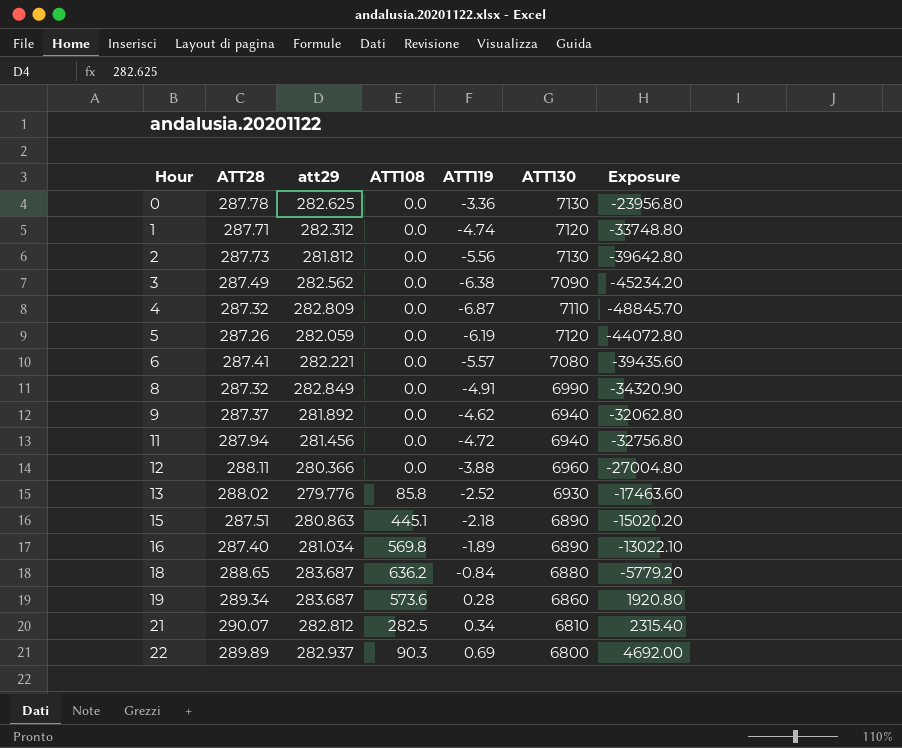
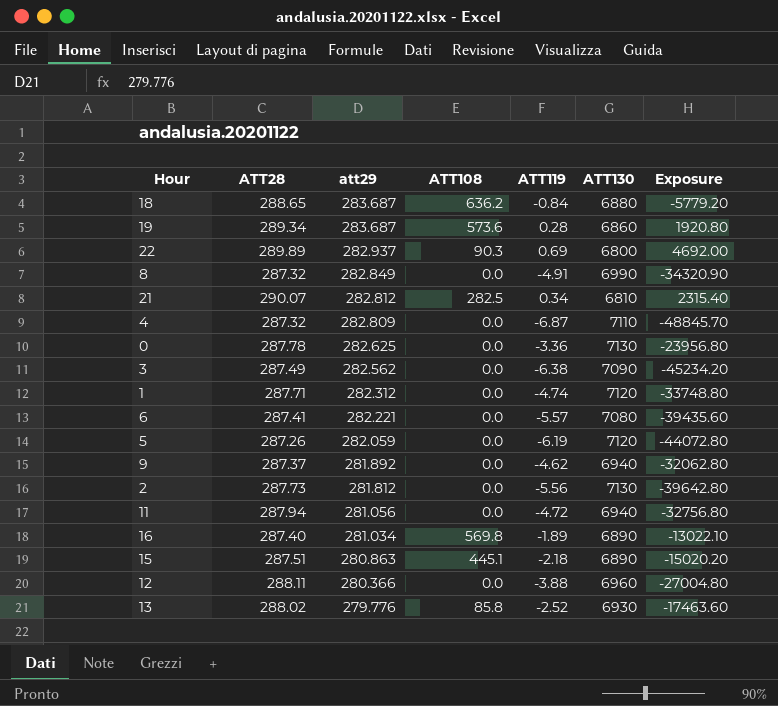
row order: Hour ascending -> att29 descending
11 | att29: 281.456 -> 281.056

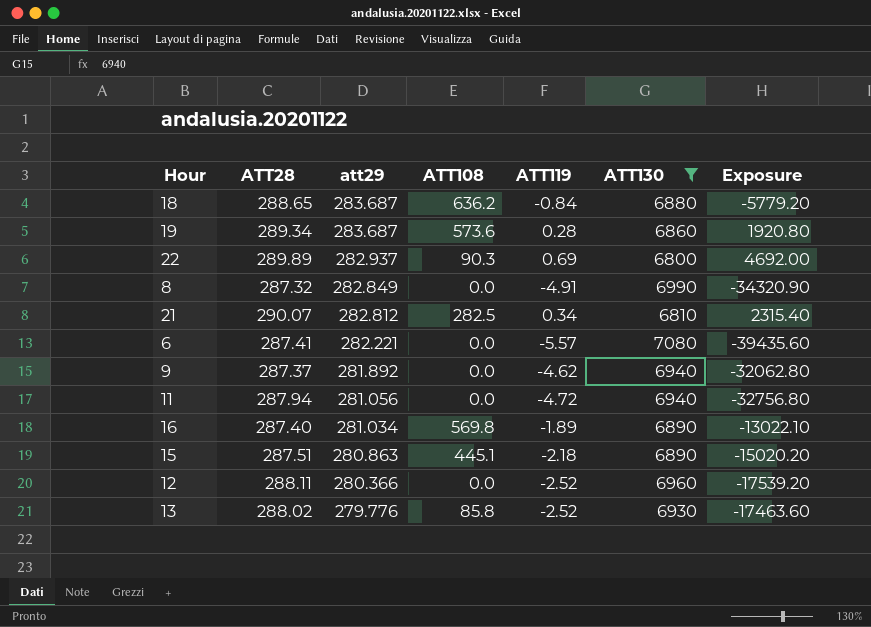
filter: none -> ATT130 <= 7080
12 | ATT119: -3.88 -> -2.52
12 | Exposure: -27004.80 -> -17539.20

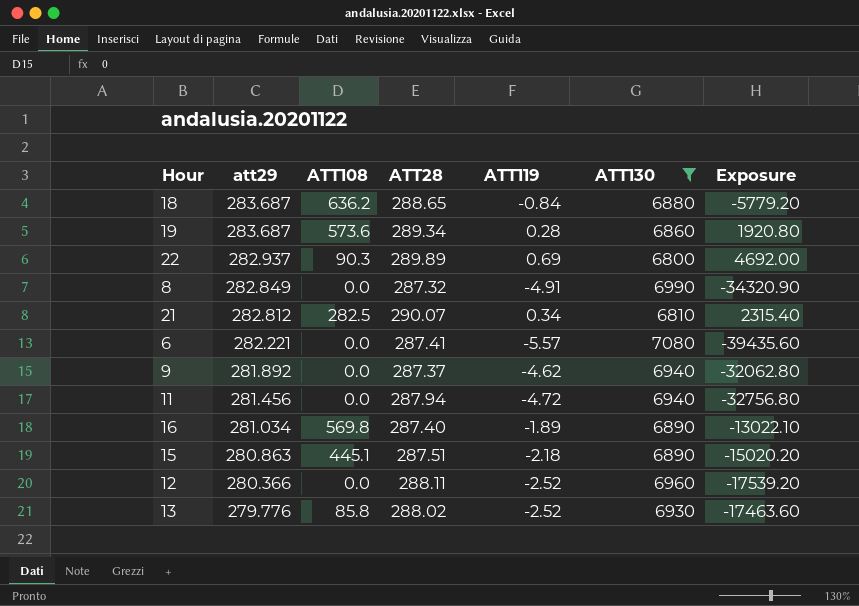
column ATT28 | position: 2 -> 4
11 | att29: 281.056 -> 281.456

